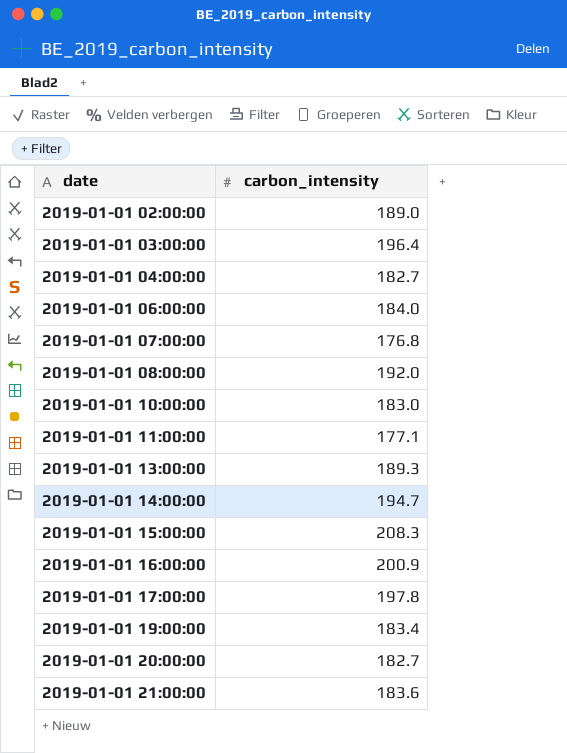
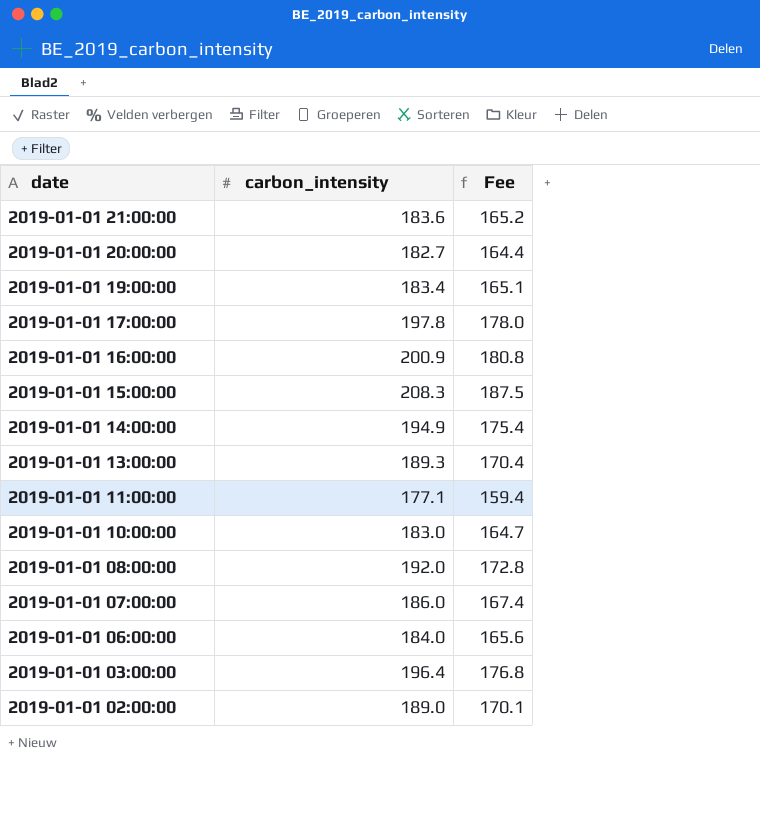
row order: date ascending -> date descending
column Fee | formula: none -> [carbon_intensity] * 0.9
row 2019-01-01 04:00:00: 182.7 -> none
2019-01-01 14:00:00 | carbon_intensity: 194.7 -> 194.9
2019-01-01 07:00:00 | carbon_intensity: 176.8 -> 186.0

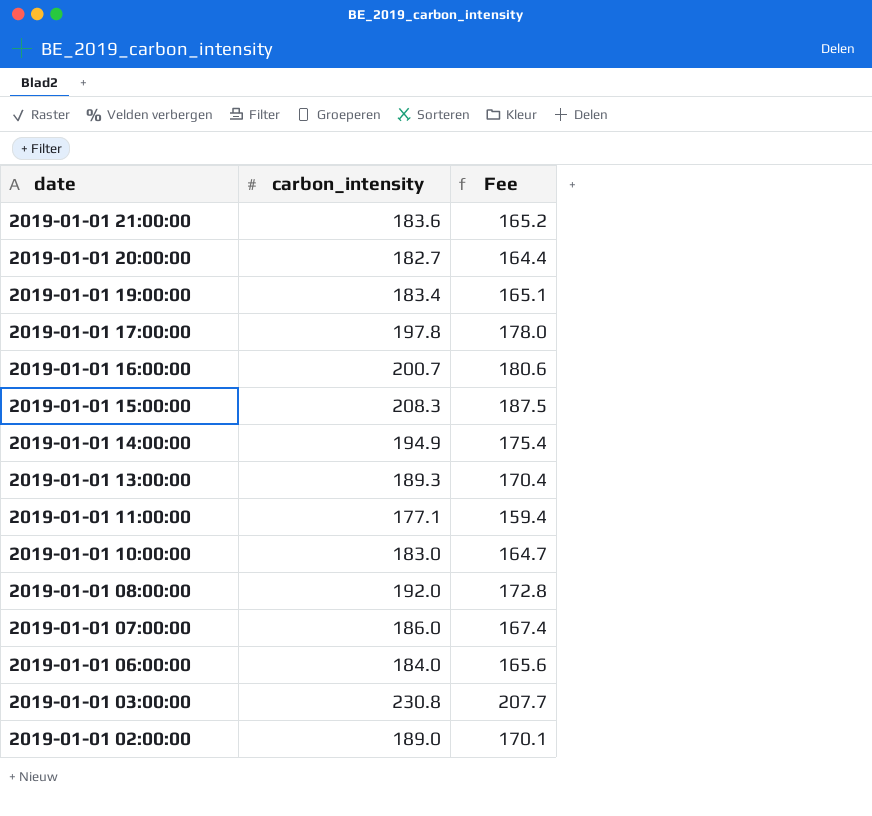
2019-01-01 16:00:00 | carbon_intensity: 200.9 -> 200.7
2019-01-01 16:00:00 | Fee: 180.8 -> 180.6
2019-01-01 03:00:00 | carbon_intensity: 196.4 -> 230.8
2019-01-01 03:00:00 | Fee: 176.8 -> 207.7

